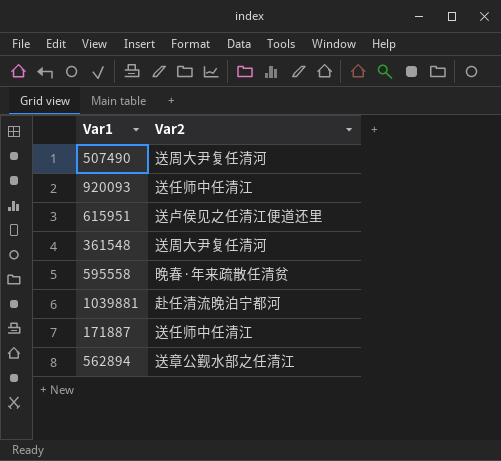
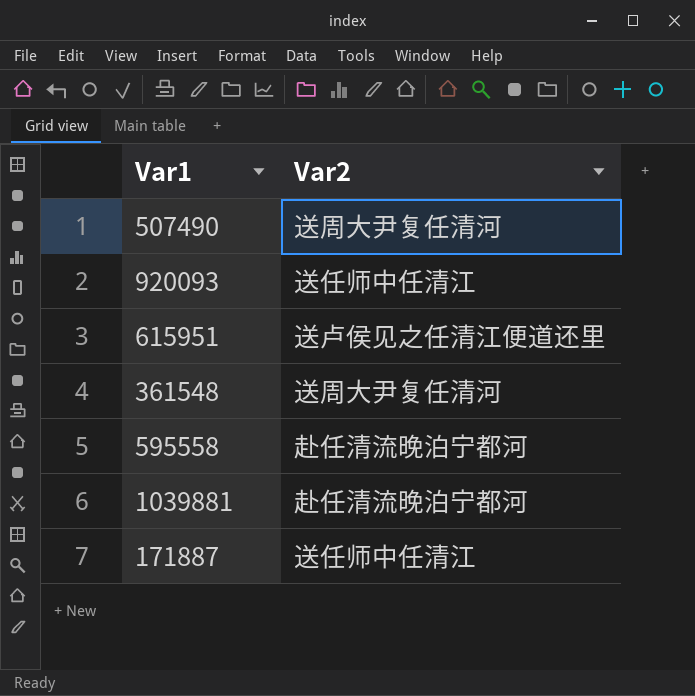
row 562894: 送章公觐水部之任清江 -> none
595558 | Var2: 晚春·年来疏散任清贫 -> 赴任清流晚泊宁都河

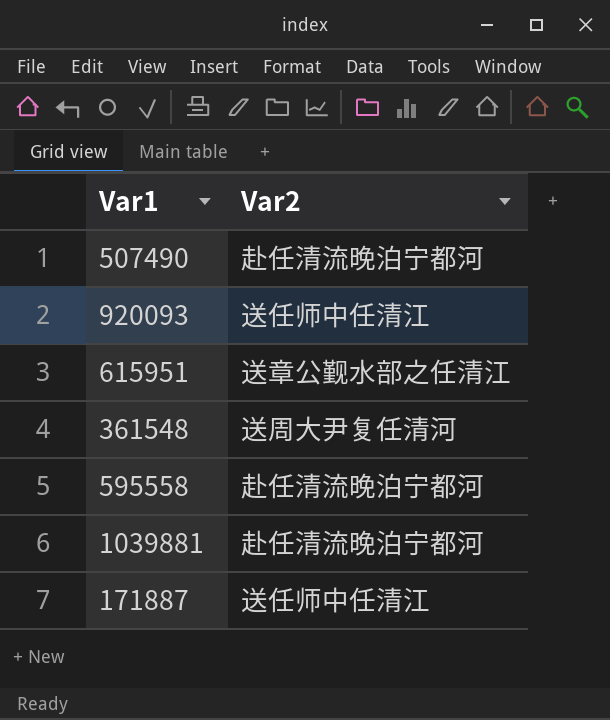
507490 | Var2: 送周大尹复任清河 -> 赴任清流晚泊宁都河
615951 | Var2: 送卢侯见之任清江便道还里 -> 送章公觐水部之任清江

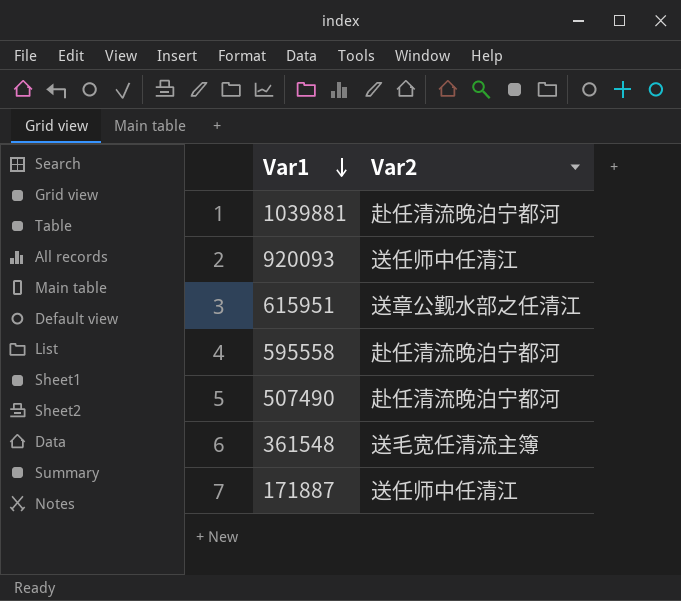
row order: none -> Var1 descending
361548 | Var2: 送周大尹复任清河 -> 送毛宽任清流主簿

